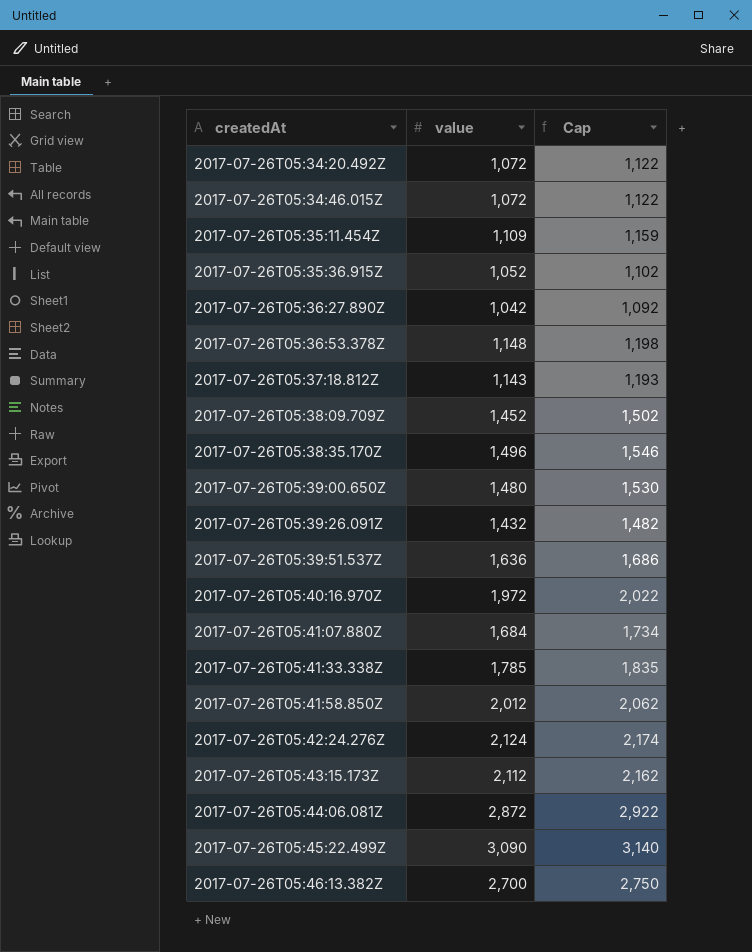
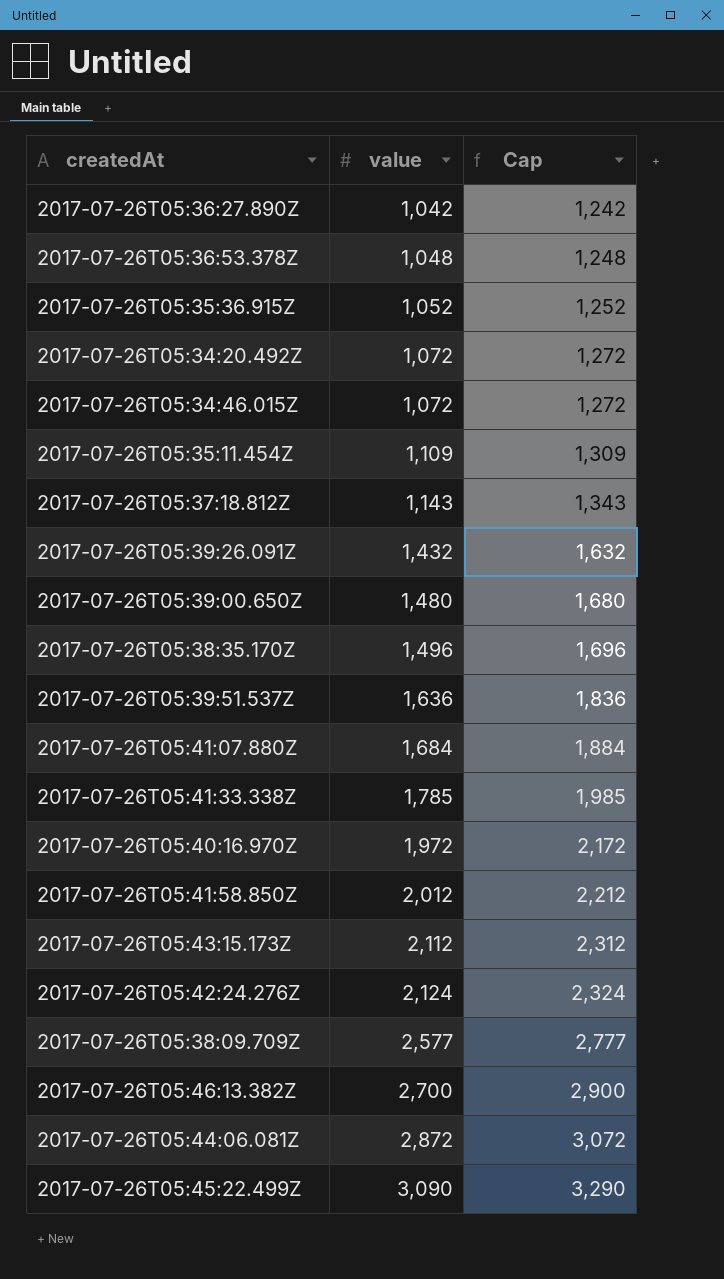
row order: createdAt ascending -> value ascending
column Cap | formula: [value] + 50 -> [value] + 200
2017-07-26T05:36:53.378Z | value: 1,148 -> 1,048
2017-07-26T05:38:09.709Z | value: 1,452 -> 2,577

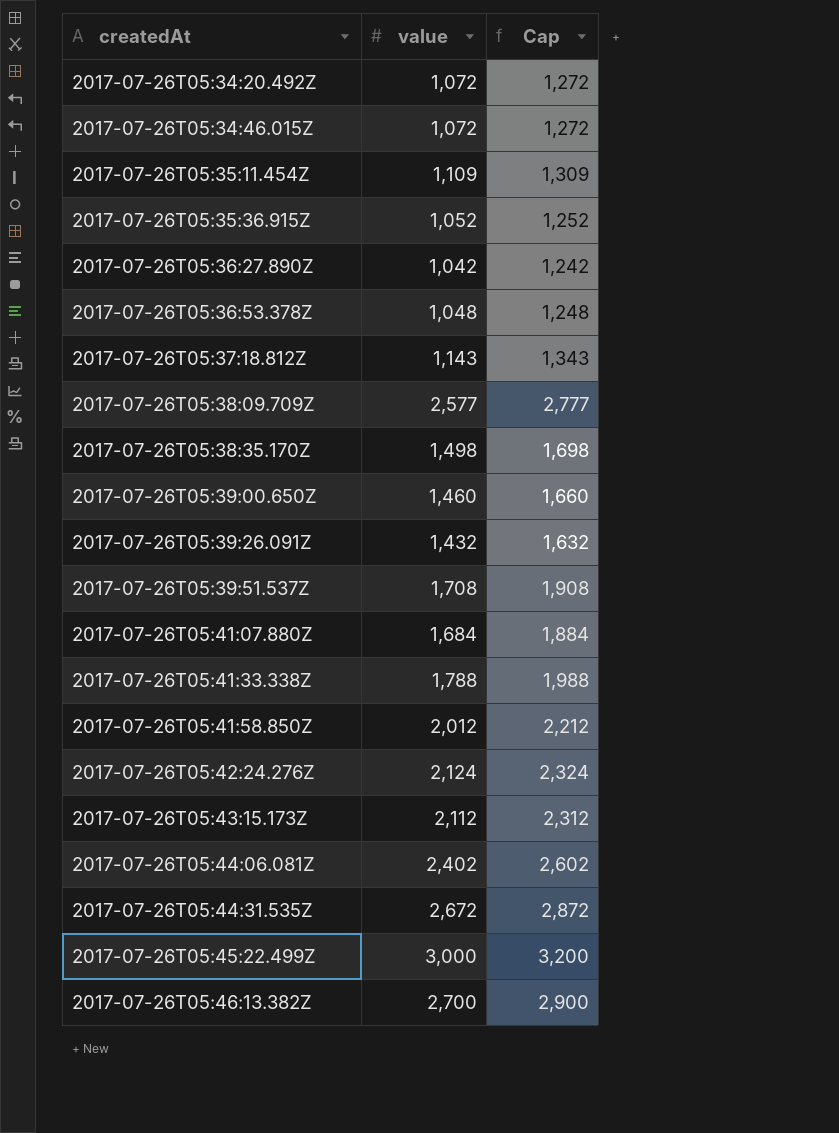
row order: value ascending -> createdAt ascending
row 2017-07-26T05:40:16.970Z: 1,972 | 2,172 -> none
2017-07-26T05:38:35.170Z | value: 1,496 -> 1,498
2017-07-26T05:38:35.170Z | Cap: 1,696 -> 1,698
2017-07-26T05:39:00.650Z | value: 1,480 -> 1,460
2017-07-26T05:39:00.650Z | Cap: 1,680 -> 1,660
2017-07-26T05:39:51.537Z | value: 1,636 -> 1,708
2017-07-26T05:39:51.537Z | Cap: 1,836 -> 1,908
2017-07-26T05:41:33.338Z | value: 1,785 -> 1,788
2017-07-26T05:41:33.338Z | Cap: 1,985 -> 1,988
2017-07-26T05:44:06.081Z | value: 2,872 -> 2,402
2017-07-26T05:44:06.081Z | Cap: 3,072 -> 2,602
row 2017-07-26T05:44:31.535Z: none -> 2,672 | 2,872
2017-07-26T05:45:22.499Z | value: 3,090 -> 3,000
2017-07-26T05:45:22.499Z | Cap: 3,290 -> 3,200

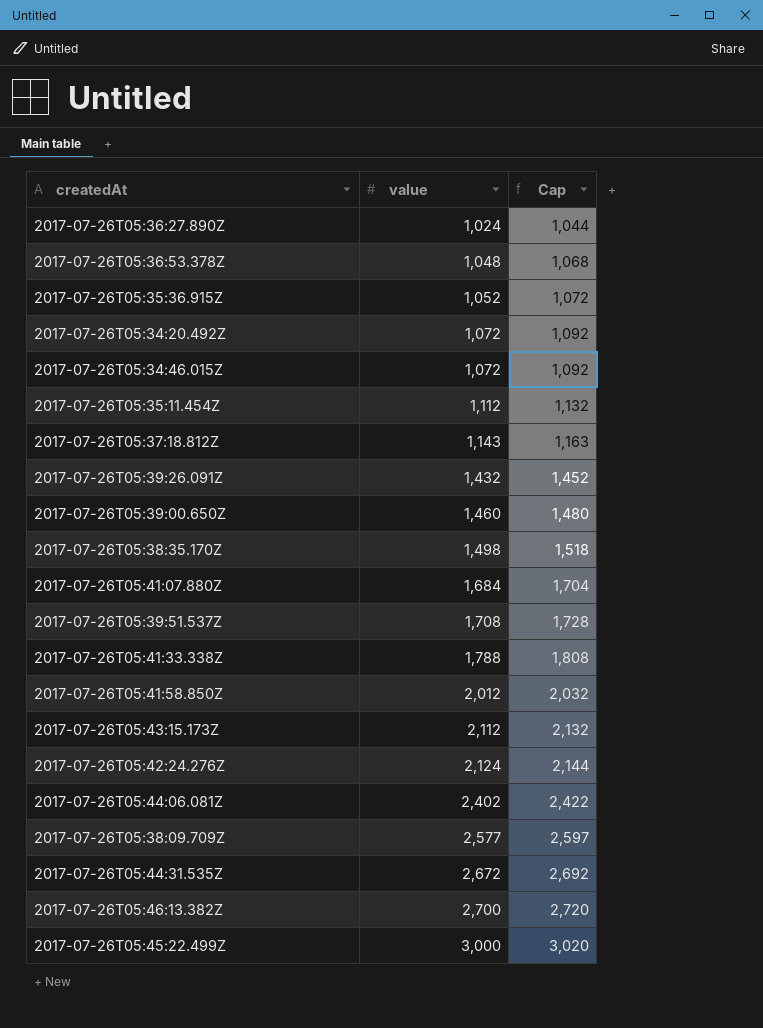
row order: createdAt ascending -> value ascending
column Cap | formula: [value] + 200 -> [value] + 20
2017-07-26T05:36:27.890Z | value: 1,042 -> 1,024
2017-07-26T05:35:11.454Z | value: 1,109 -> 1,112

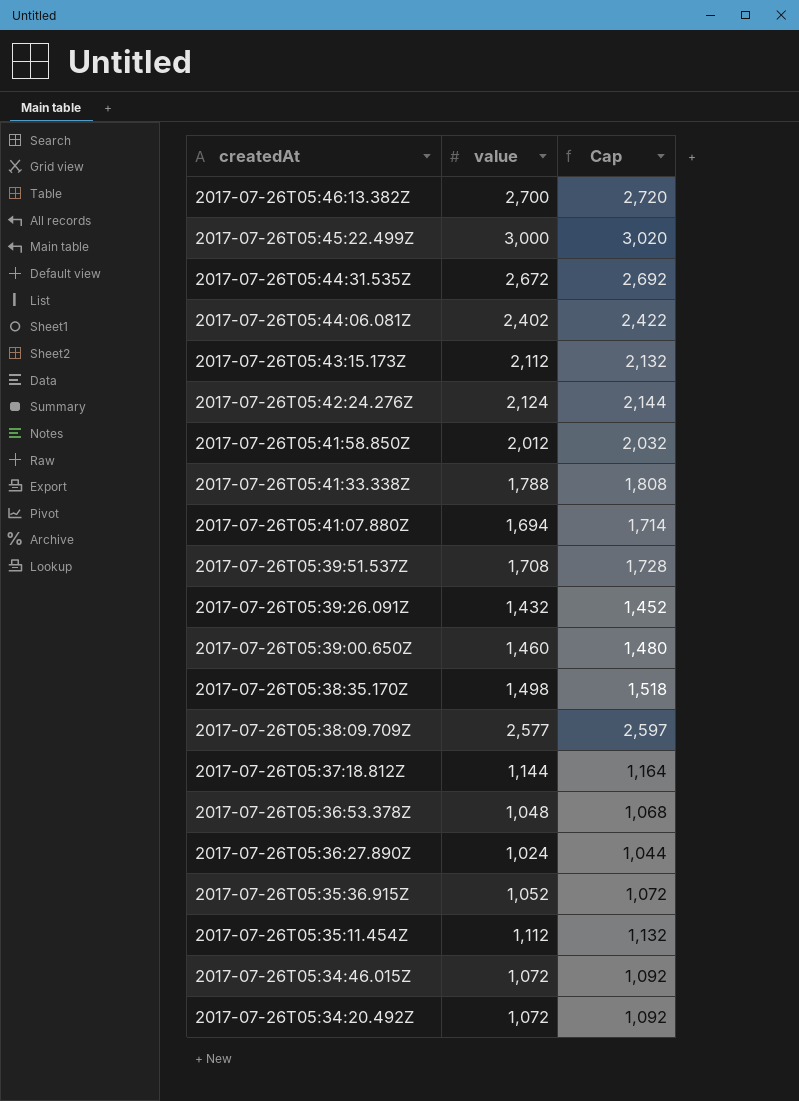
row order: value ascending -> createdAt descending
2017-07-26T05:41:07.880Z | value: 1,684 -> 1,694
2017-07-26T05:41:07.880Z | Cap: 1,704 -> 1,714
2017-07-26T05:37:18.812Z | value: 1,143 -> 1,144
2017-07-26T05:37:18.812Z | Cap: 1,163 -> 1,164

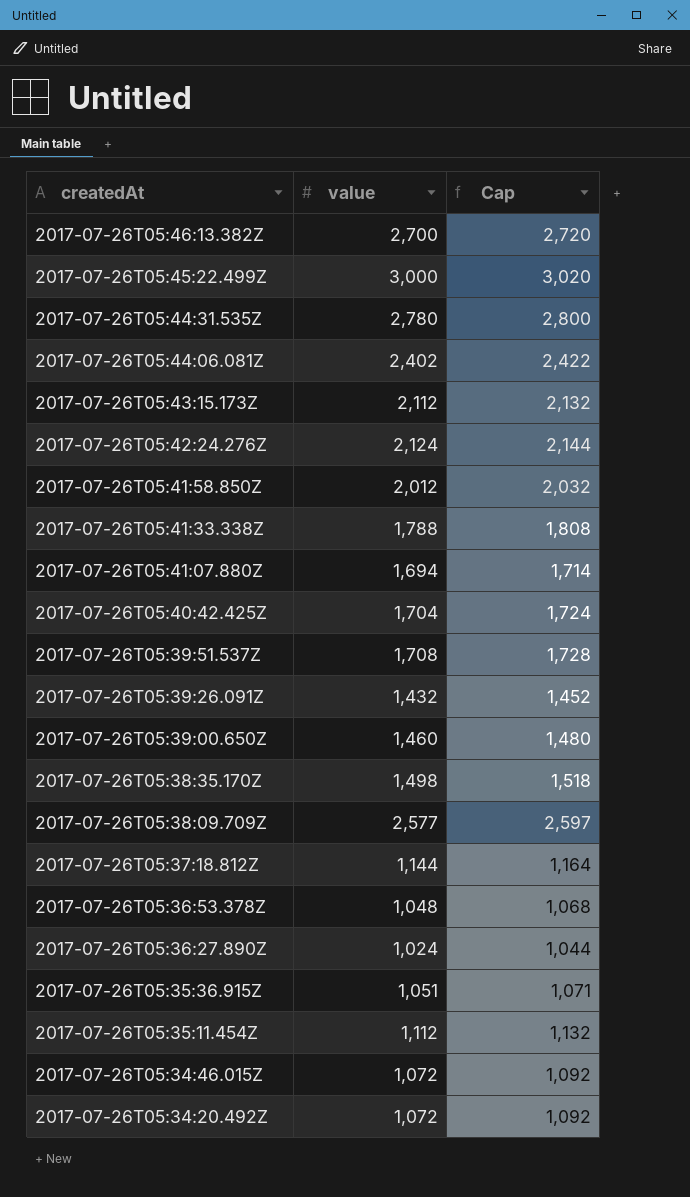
2017-07-26T05:44:31.535Z | value: 2,672 -> 2,780
2017-07-26T05:44:31.535Z | Cap: 2,692 -> 2,800
row 2017-07-26T05:40:42.425Z: none -> 1,704 | 1,724
2017-07-26T05:35:36.915Z | value: 1,052 -> 1,051
2017-07-26T05:35:36.915Z | Cap: 1,072 -> 1,071

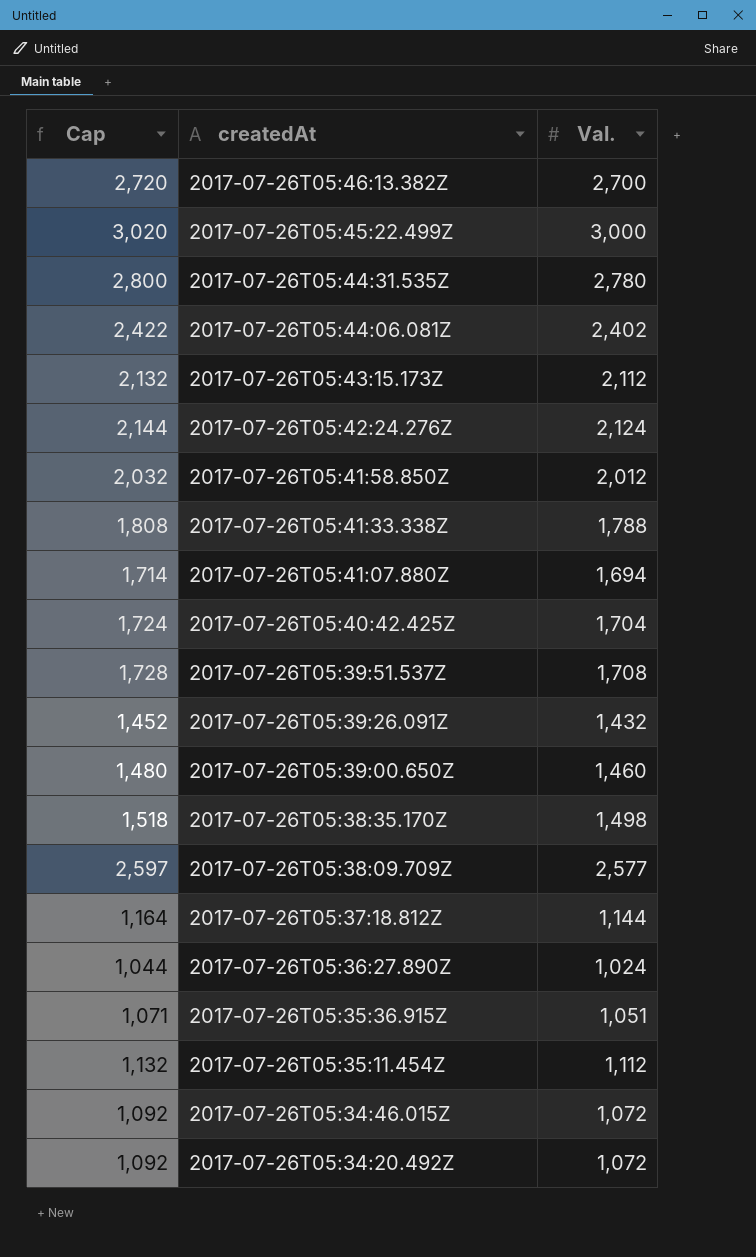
column Cap | position: 3 -> 1
column name: value -> Val.
row 2017-07-26T05:36:53.378Z: 1,048 | 1,068 -> none

